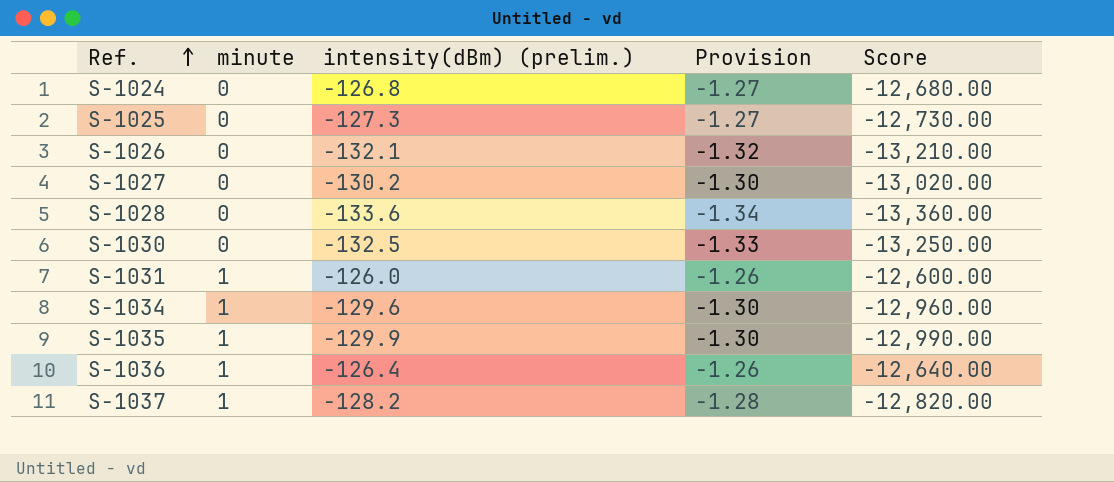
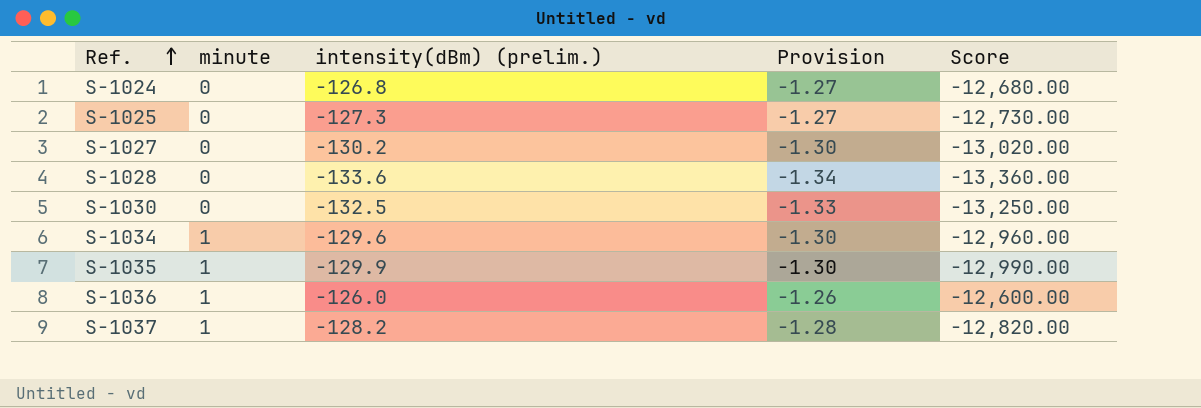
row S-1026: 0 | -132.1 | -1.32 | -13,210.00 -> none
row S-1031: 1 | -126.0 | -1.26 | -12,600.00 -> none
S-1036 | intensity(dBm) (prelim.): -126.4 -> -126.0
S-1036 | Score: -12,640.00 -> -12,600.00

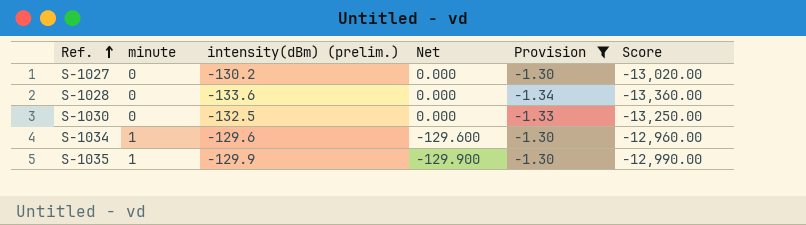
filter: none -> Provision <= -1.30
column Net | formula: none -> [minute] * [intensity(dBm) (prelim.)]

